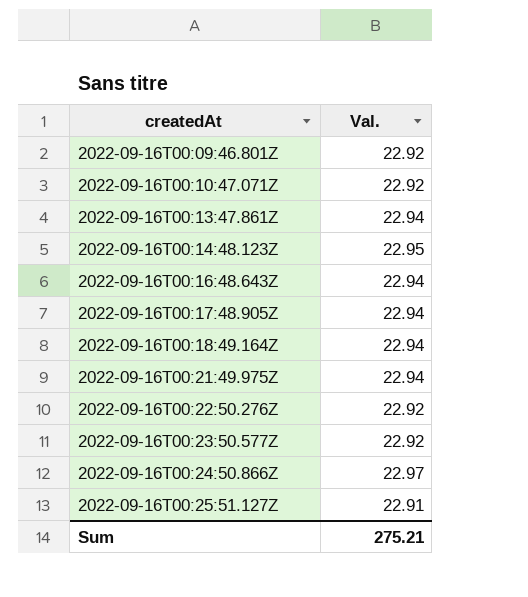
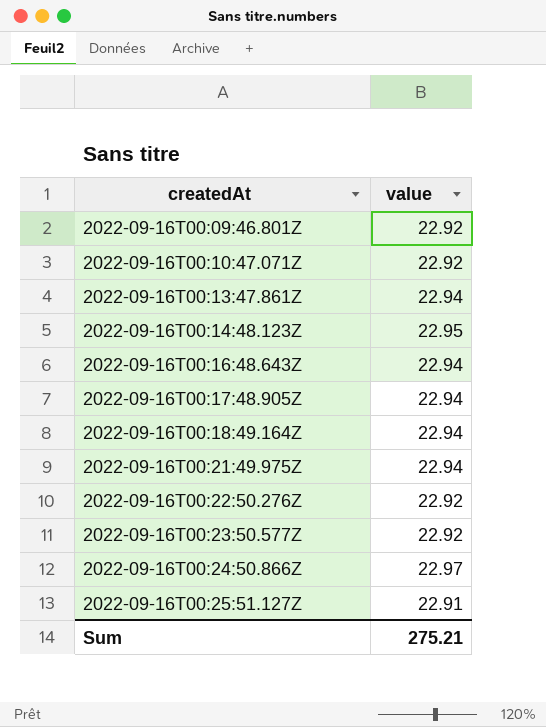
column name: Val. -> value

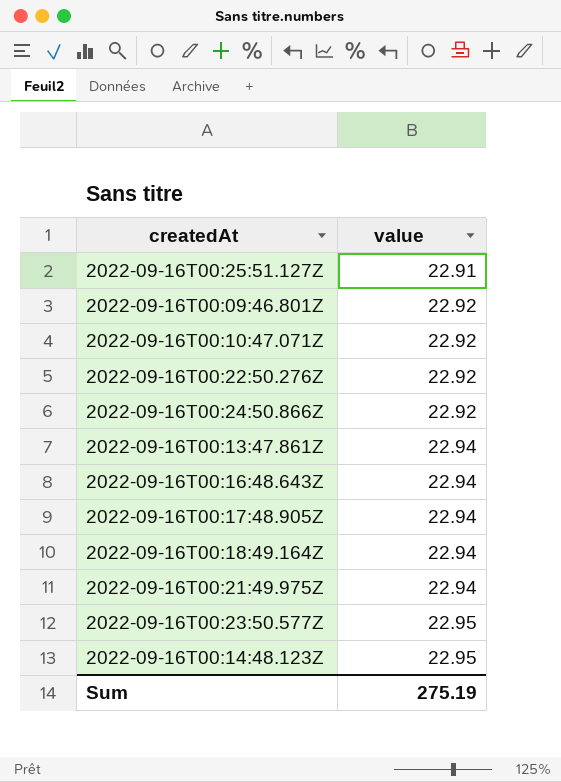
row order: createdAt ascending -> value ascending
2022-09-16T00:24:50.866Z | value: 22.97 -> 22.92
2022-09-16T00:23:50.577Z | value: 22.92 -> 22.95
Sum | value: 275.21 -> 275.19

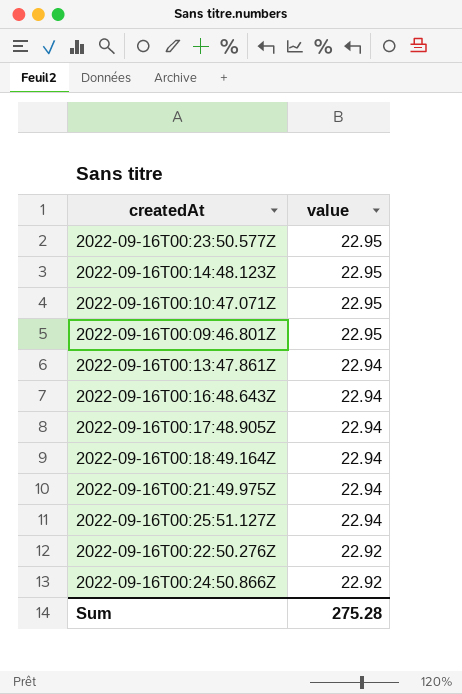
row order: value ascending -> value descending
2022-09-16T00:10:47.071Z | value: 22.92 -> 22.95
2022-09-16T00:09:46.801Z | value: 22.92 -> 22.95
2022-09-16T00:25:51.127Z | value: 22.91 -> 22.94
Sum | value: 275.19 -> 275.28

